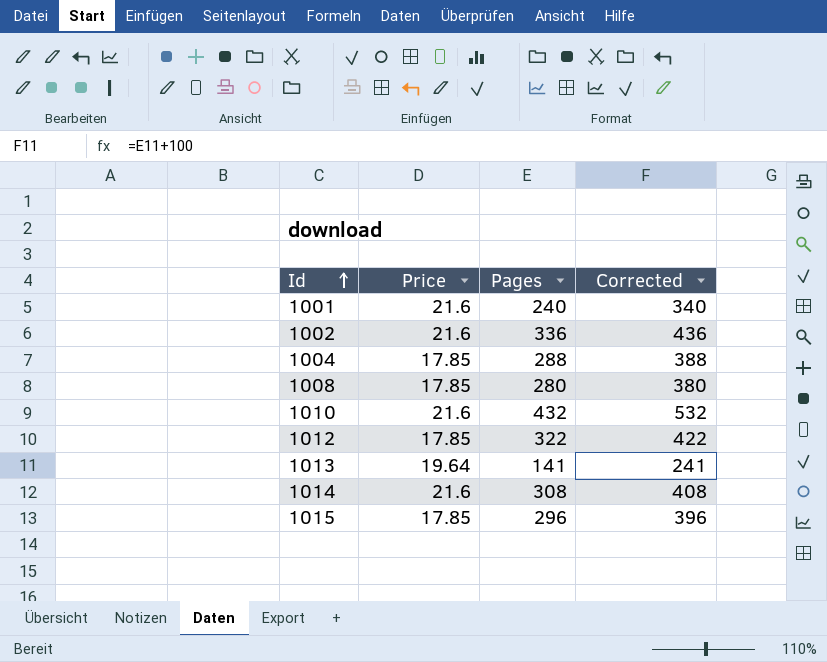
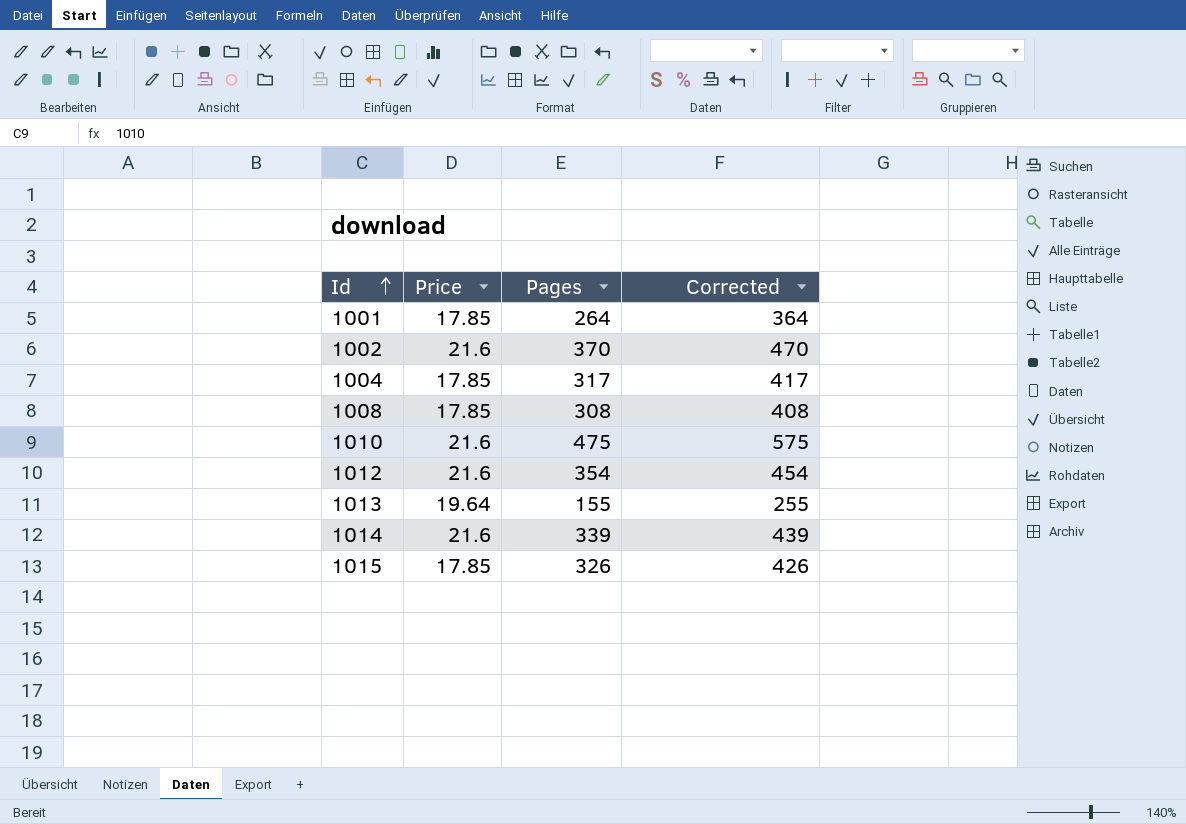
1001 | Price: 21.6 -> 17.85
1001 | Pages: 240 -> 264
1001 | Corrected: 340 -> 364
1002 | Pages: 336 -> 370
1002 | Corrected: 436 -> 470
1004 | Pages: 288 -> 317
1004 | Corrected: 388 -> 417
1008 | Pages: 280 -> 308
1008 | Corrected: 380 -> 408
1010 | Pages: 432 -> 475
1010 | Corrected: 532 -> 575
1012 | Price: 17.85 -> 21.6
1012 | Pages: 322 -> 354
1012 | Corrected: 422 -> 454
1013 | Pages: 141 -> 155
1013 | Corrected: 241 -> 255
1014 | Pages: 308 -> 339
1014 | Corrected: 408 -> 439
1015 | Pages: 296 -> 326
1015 | Corrected: 396 -> 426

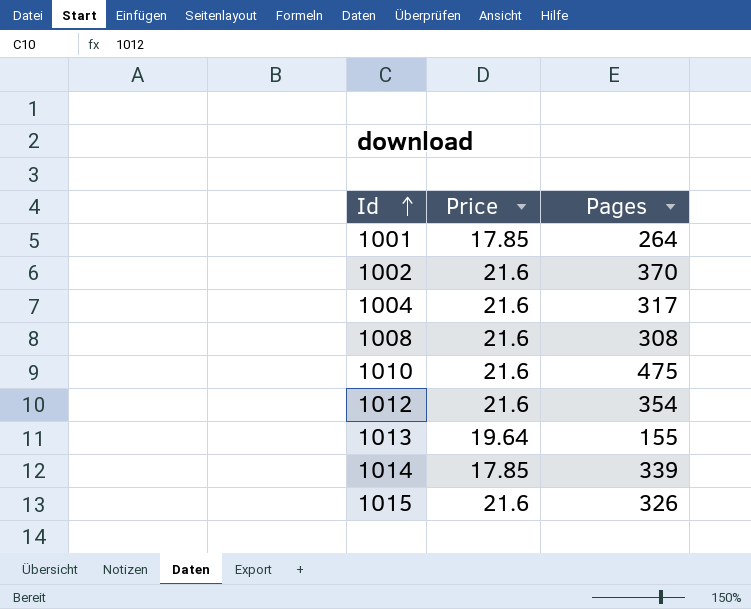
column Corrected | formula: [Pages] + 100 -> none
1004 | Price: 17.85 -> 21.6
1008 | Price: 17.85 -> 21.6
1014 | Price: 21.6 -> 17.85
1015 | Price: 17.85 -> 21.6

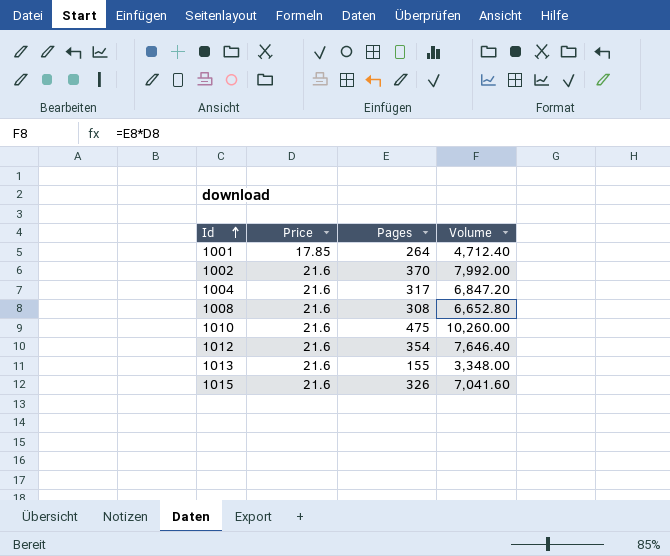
column Volume | formula: none -> [Price] * [Pages]
row 1014: 17.85 | 339 -> none
1013 | Price: 19.64 -> 21.6

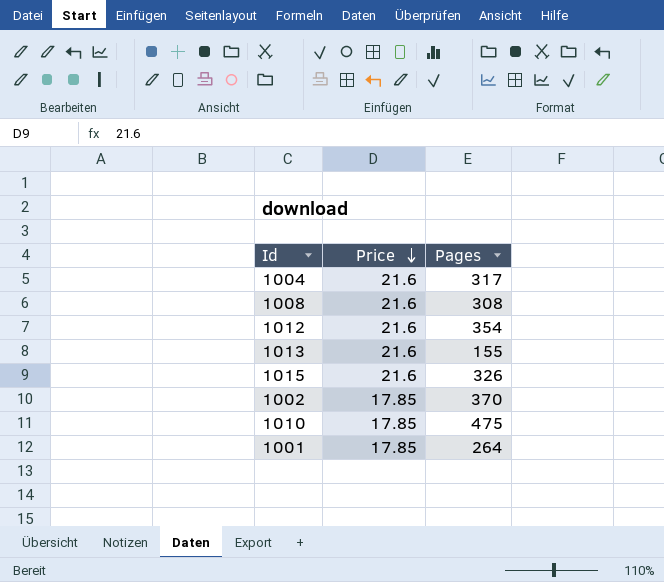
row order: Id ascending -> Price descending
column Volume | formula: [Price] * [Pages] -> none
1002 | Price: 21.6 -> 17.85
1010 | Price: 21.6 -> 17.85

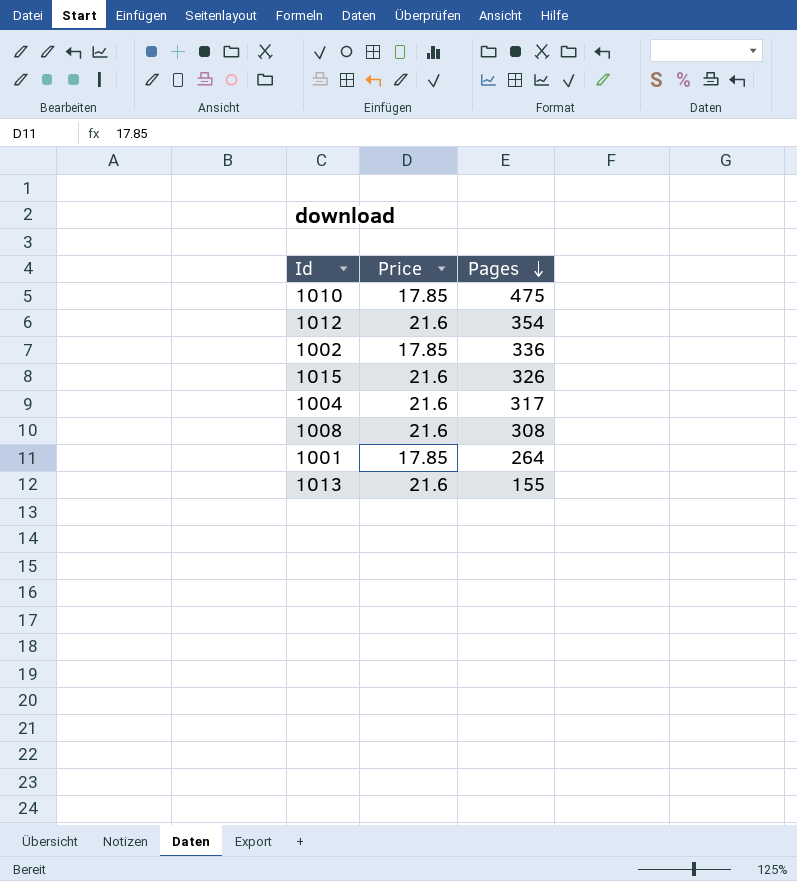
row order: Price descending -> Pages descending
1002 | Pages: 370 -> 336

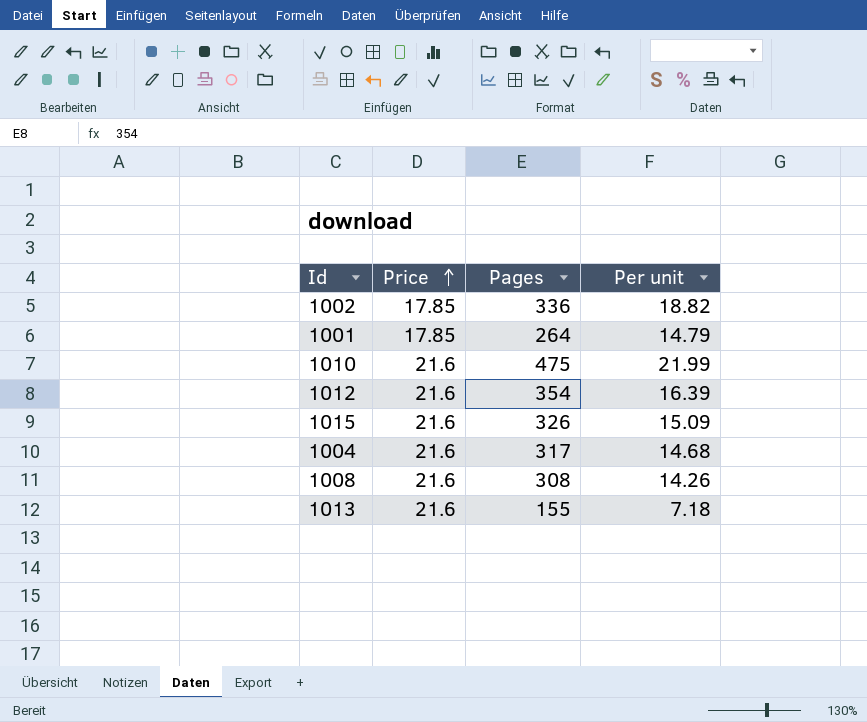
row order: Pages descending -> Price ascending
column Per unit | formula: none -> [Pages] / [Price]
1010 | Price: 17.85 -> 21.6

